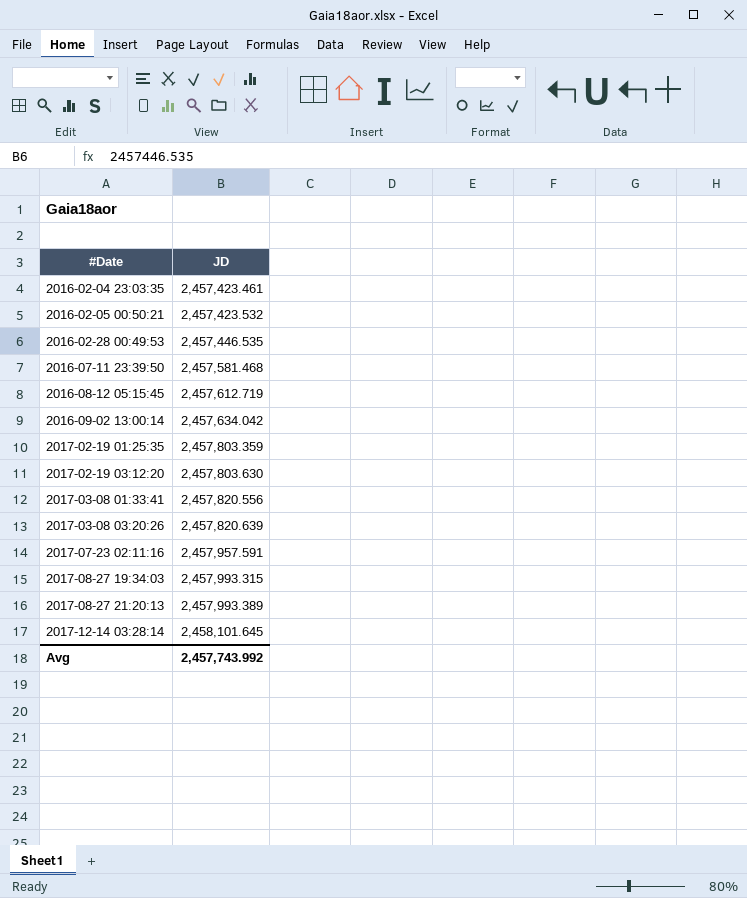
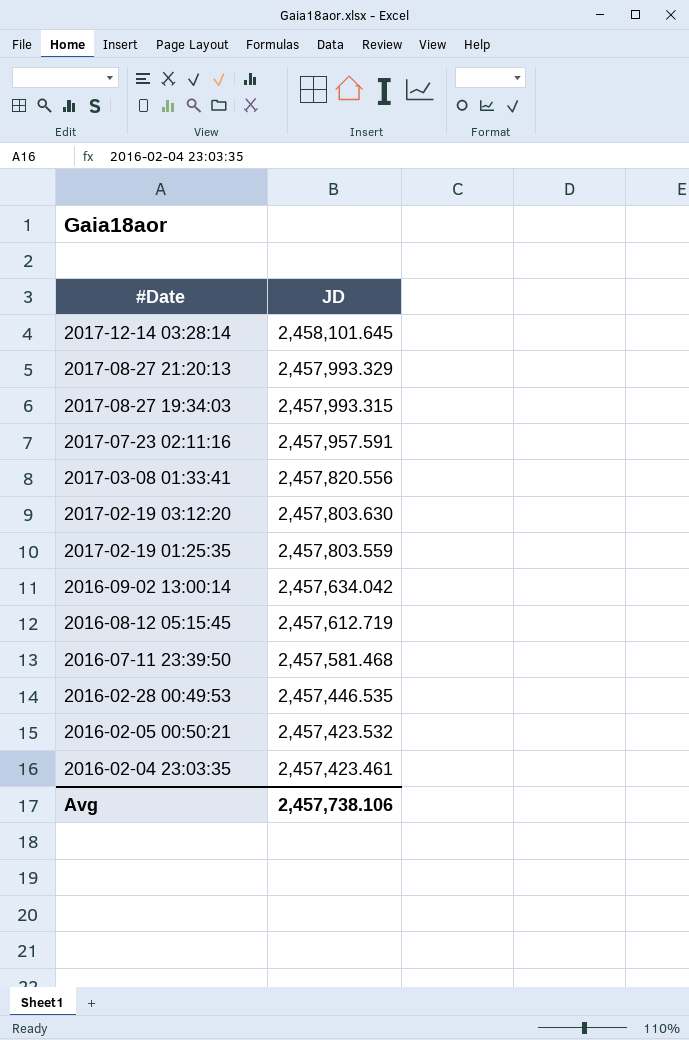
row order: #Date ascending -> #Date descending
row 2017-03-08 03:20:26: 2,457,820.639 -> none
2017-08-27 21:20:13 | JD: 2,457,993.389 -> 2,457,993.329
2017-02-19 01:25:35 | JD: 2,457,803.359 -> 2,457,803.559
Avg | JD: 2,457,743.992 -> 2,457,738.106

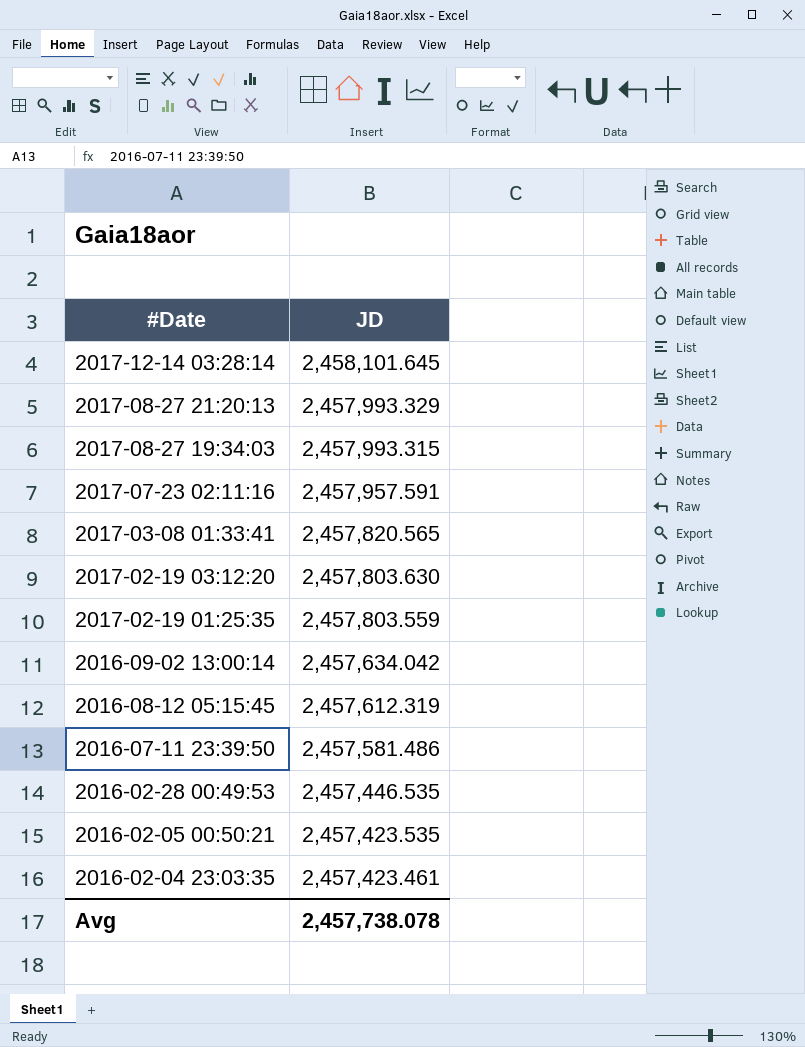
2017-03-08 01:33:41 | JD: 2,457,820.556 -> 2,457,820.565
2016-08-12 05:15:45 | JD: 2,457,612.719 -> 2,457,612.319
2016-07-11 23:39:50 | JD: 2,457,581.468 -> 2,457,581.486
2016-02-05 00:50:21 | JD: 2,457,423.532 -> 2,457,423.535
Avg | JD: 2,457,738.106 -> 2,457,738.078

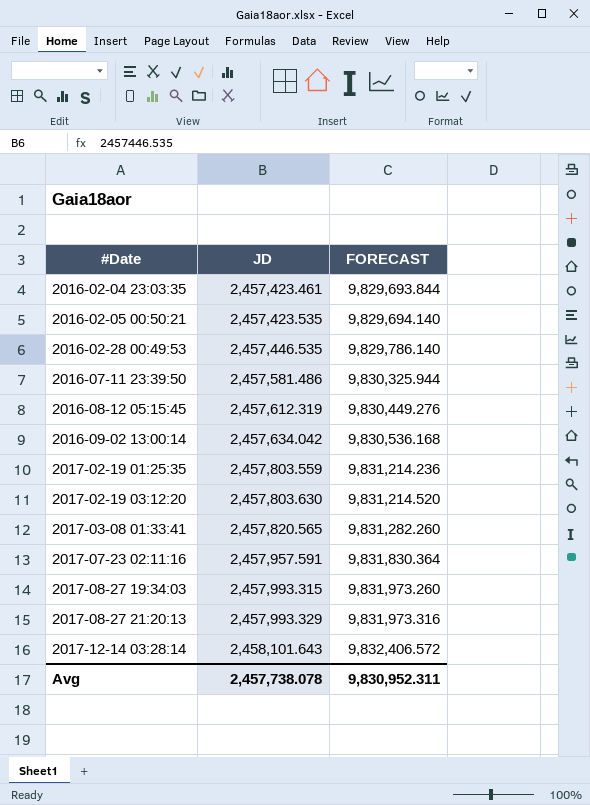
row order: #Date descending -> #Date ascending
column FORECAST | formula: none -> [JD] * 4
2017-12-14 03:28:14 | JD: 2,458,101.645 -> 2,458,101.643

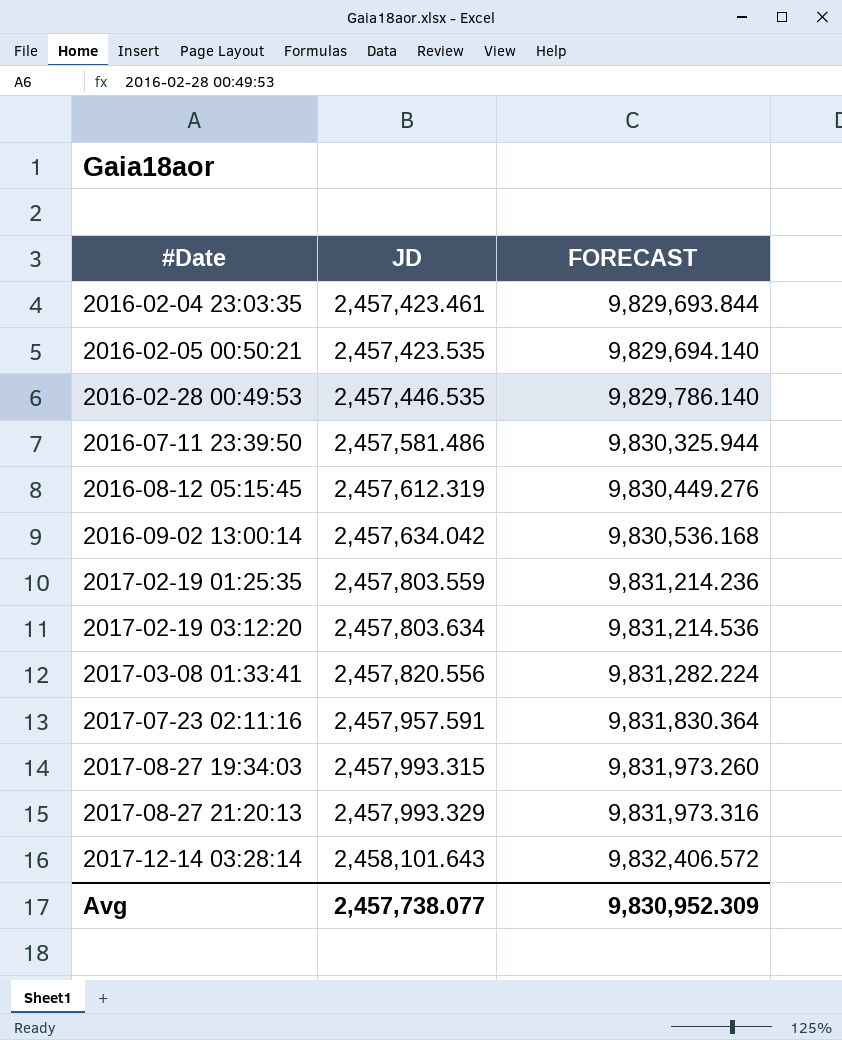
2017-02-19 03:12:20 | JD: 2,457,803.630 -> 2,457,803.634
2017-02-19 03:12:20 | FORECAST: 9,831,214.520 -> 9,831,214.536
2017-03-08 01:33:41 | JD: 2,457,820.565 -> 2,457,820.556
2017-03-08 01:33:41 | FORECAST: 9,831,282.260 -> 9,831,282.224
Avg | JD: 2,457,738.078 -> 2,457,738.077
Avg | FORECAST: 9,830,952.311 -> 9,830,952.309

